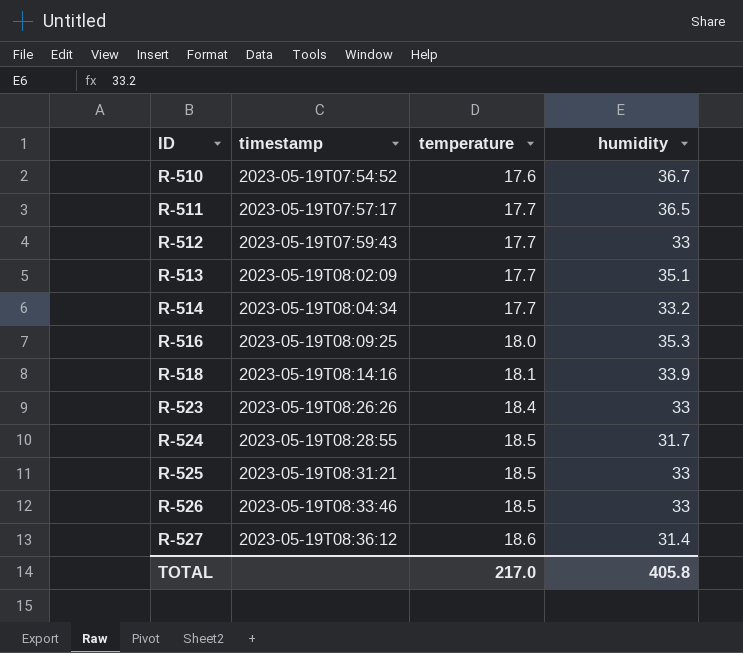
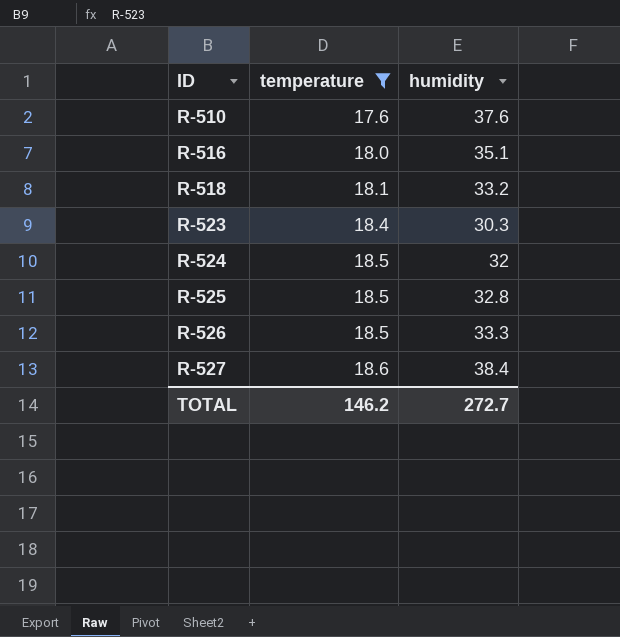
filter: none -> temperature != 17.7
column timestamp | position: 2 -> none
R-510 | humidity: 36.7 -> 37.6
R-516 | humidity: 35.3 -> 35.1
R-518 | humidity: 33.9 -> 33.2
R-523 | humidity: 33 -> 30.3
R-524 | humidity: 31.7 -> 32
R-525 | humidity: 33 -> 32.8
R-526 | humidity: 33 -> 33.3
R-527 | humidity: 31.4 -> 38.4
TOTAL | temperature: 217.0 -> 146.2
TOTAL | humidity: 405.8 -> 272.7

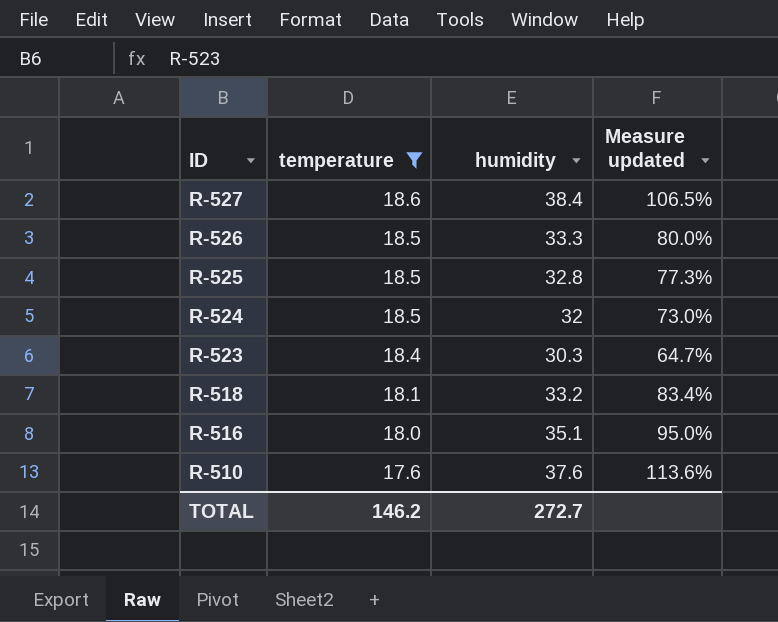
row order: ID ascending -> ID descending
column Measure updated | formula: none -> ([humidity] - [temperature]) / [temperature]

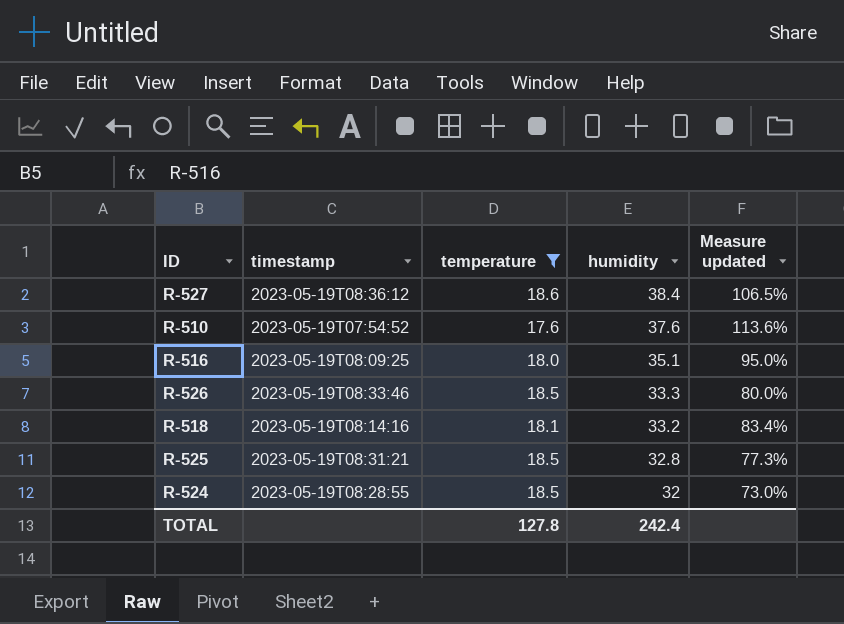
row order: ID descending -> humidity descending
column timestamp | position: none -> 2
row R-523: 18.4 | 30.3 | 64.7% -> none
TOTAL | temperature: 146.2 -> 127.8
TOTAL | humidity: 272.7 -> 242.4

